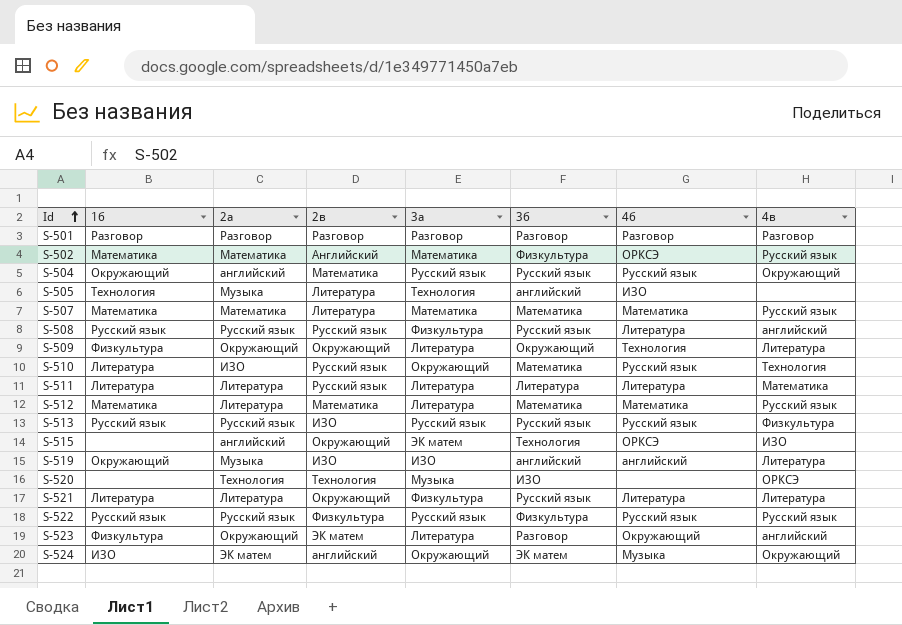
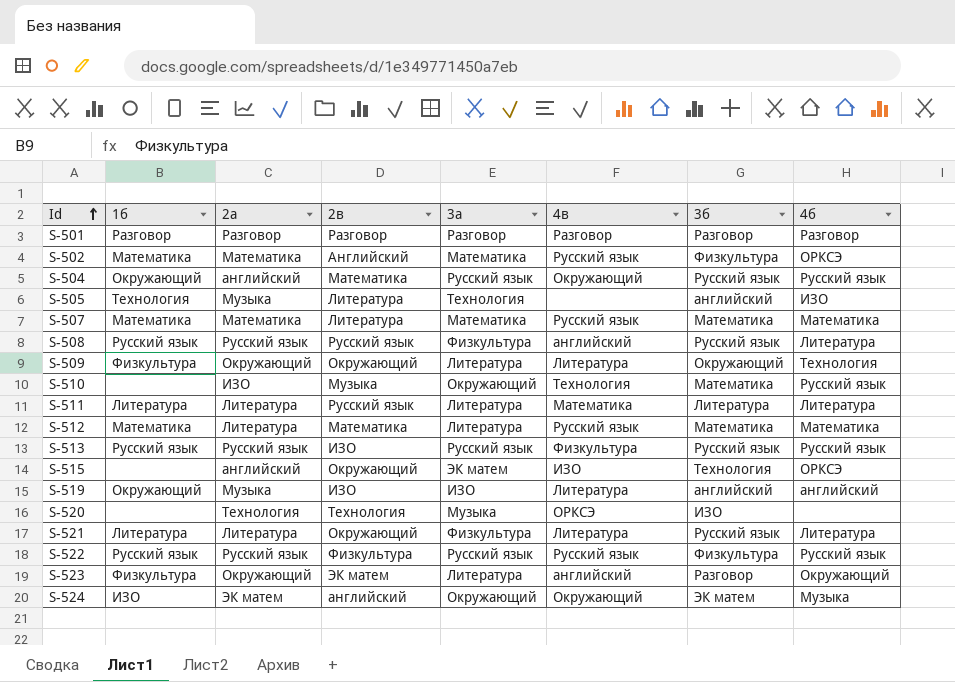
column 4в | position: 8 -> 6
S-510 | 1б: Литература -> none
S-510 | 2в: Русский язык -> Музыка

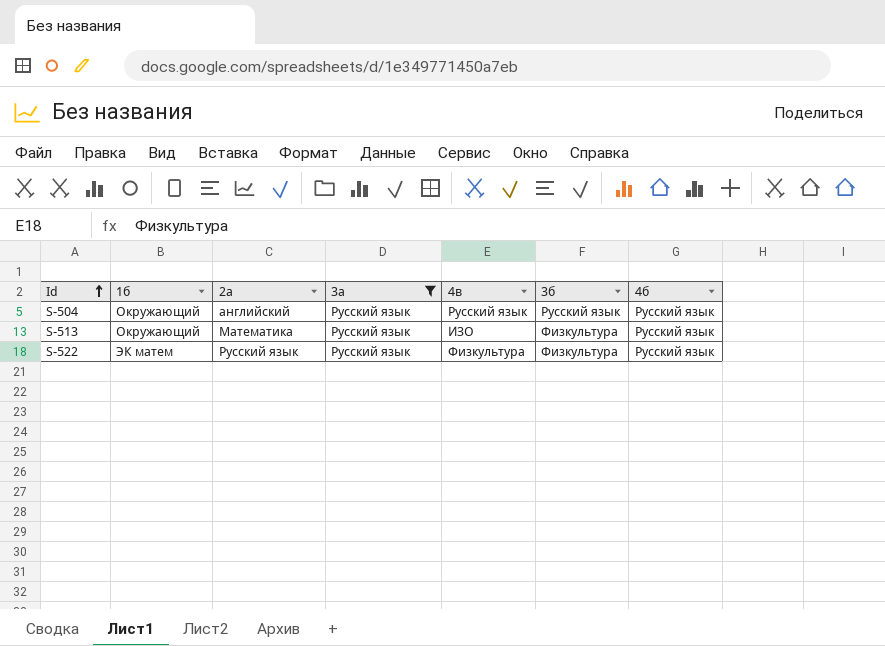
filter: none -> 3а = Русский язык
column 2в | position: 4 -> none
S-504 | 4в: Окружающий -> Русский язык
S-513 | 1б: Русский язык -> Окружающий
S-513 | 2а: Русский язык -> Математика
S-513 | 4в: Физкультура -> ИЗО
S-513 | 3б: Русский язык -> Физкультура
S-522 | 1б: Русский язык -> ЭК матем
S-522 | 4в: Русский язык -> Физкультура

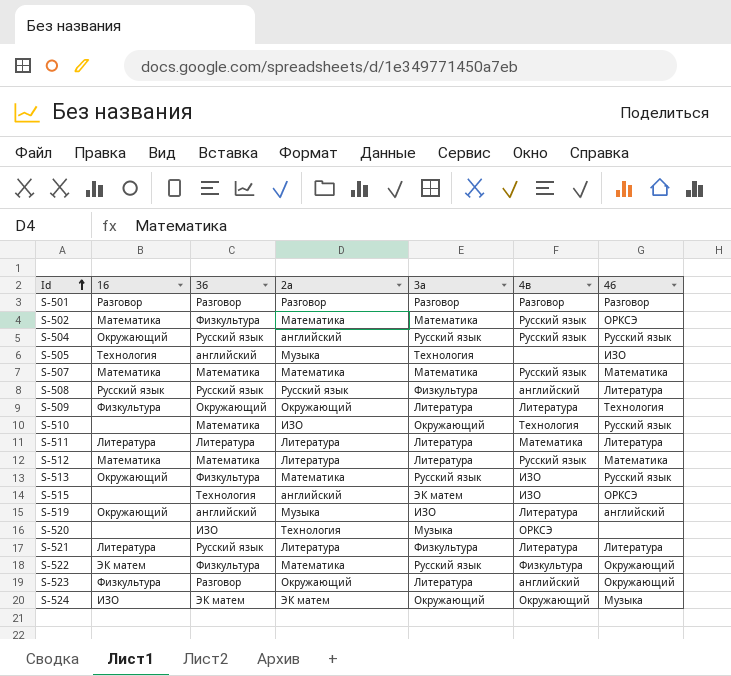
filter: 3а = Русский язык -> none
column 3б | position: 6 -> 3
S-522 | 2а: Русский язык -> Математика
S-522 | 4б: Русский язык -> Окружающий

